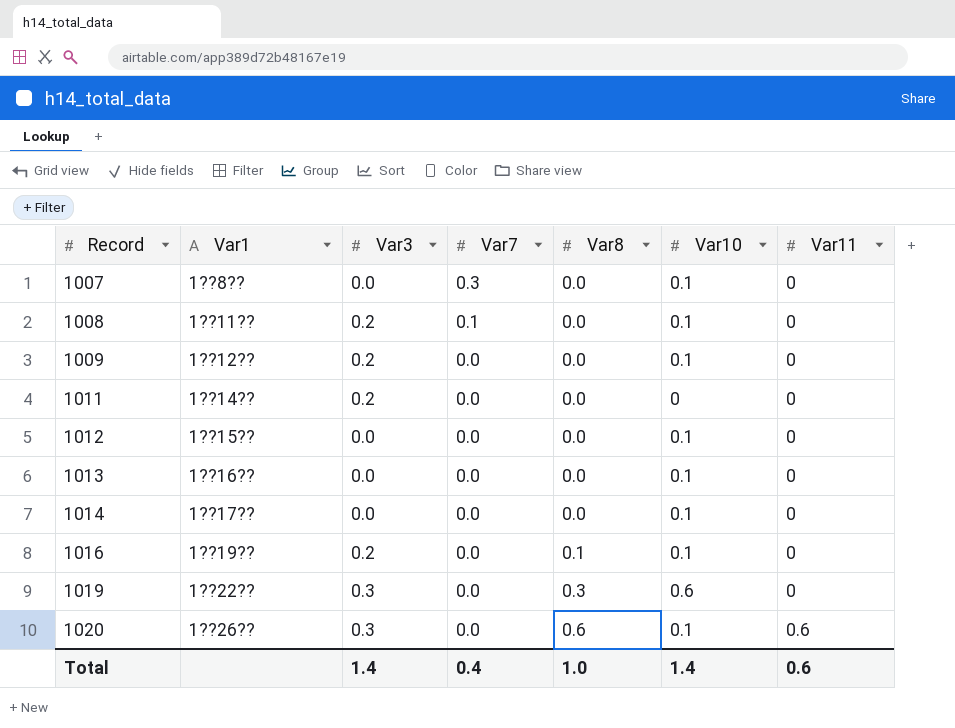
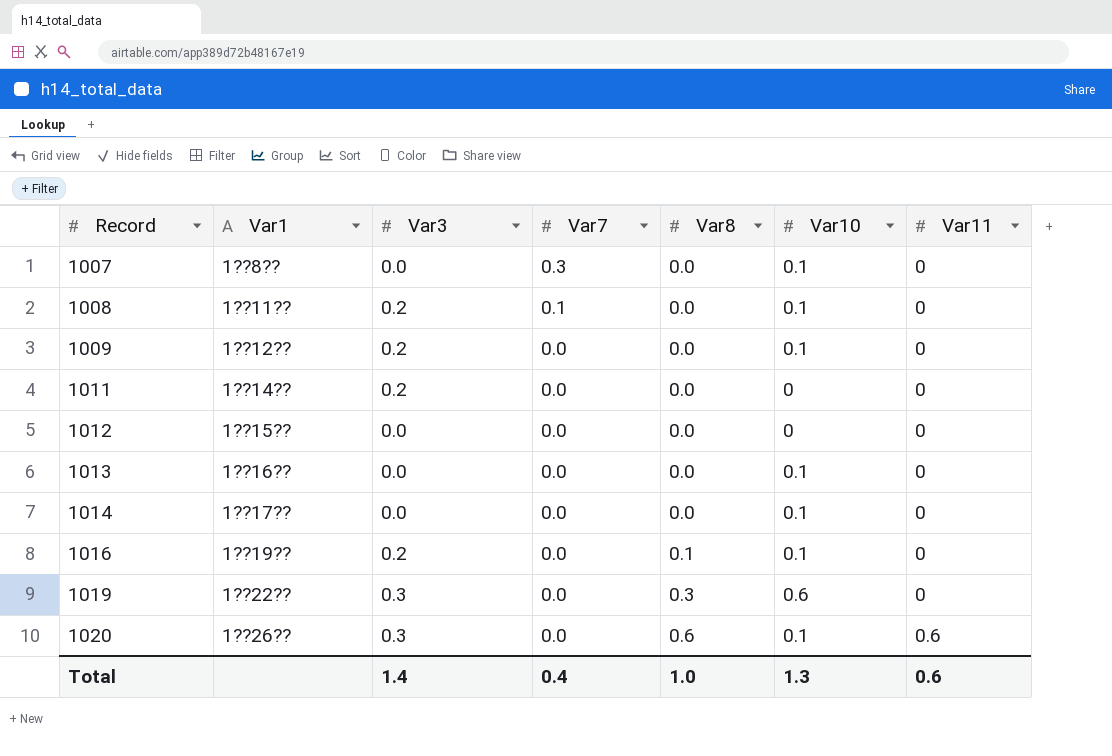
1012 | Var10: 0.1 -> 0
Total | Var10: 1.4 -> 1.3

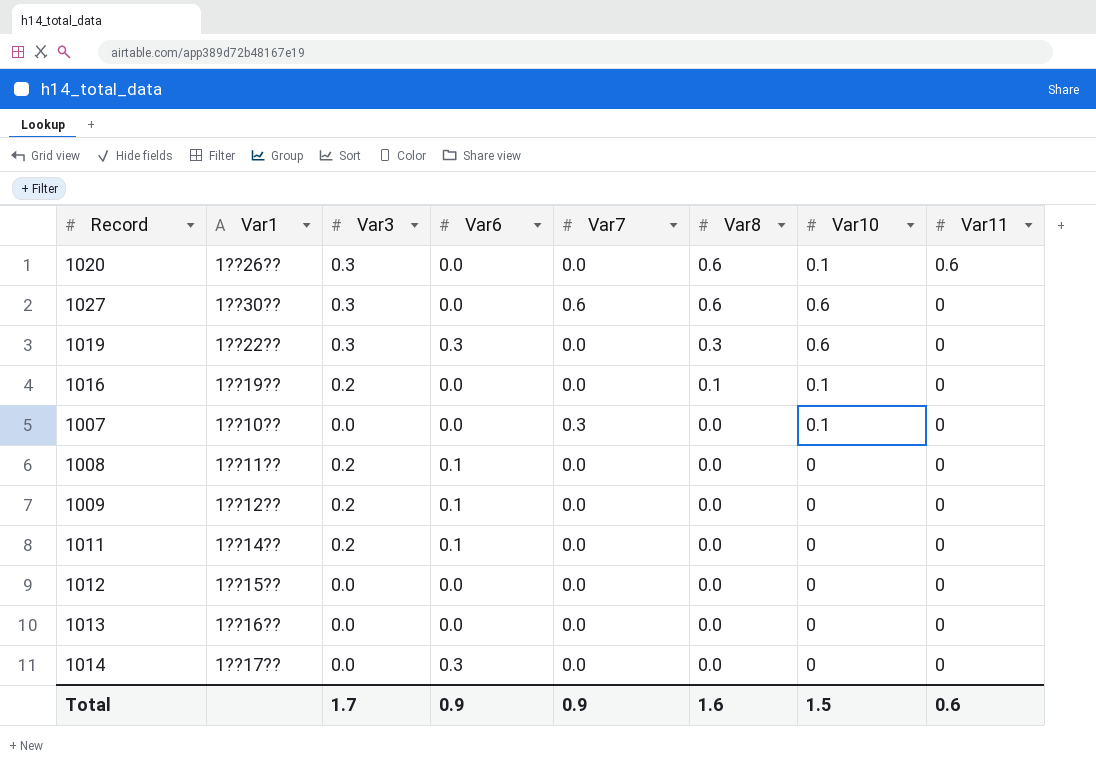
row order: Record ascending -> Var8 descending
column Var6 | position: none -> 4
row 1027: none -> 1??30?? | 0.3 | 0.0 | 0.6 | 0.6 | 0.6 | 0
1007 | Var1: 1??8?? -> 1??10??
1008 | Var7: 0.1 -> 0.0
1008 | Var10: 0.1 -> 0
1009 | Var10: 0.1 -> 0
1013 | Var10: 0.1 -> 0
1014 | Var10: 0.1 -> 0
Total | Var3: 1.4 -> 1.7
Total | Var7: 0.4 -> 0.9
Total | Var8: 1.0 -> 1.6
Total | Var10: 1.3 -> 1.5

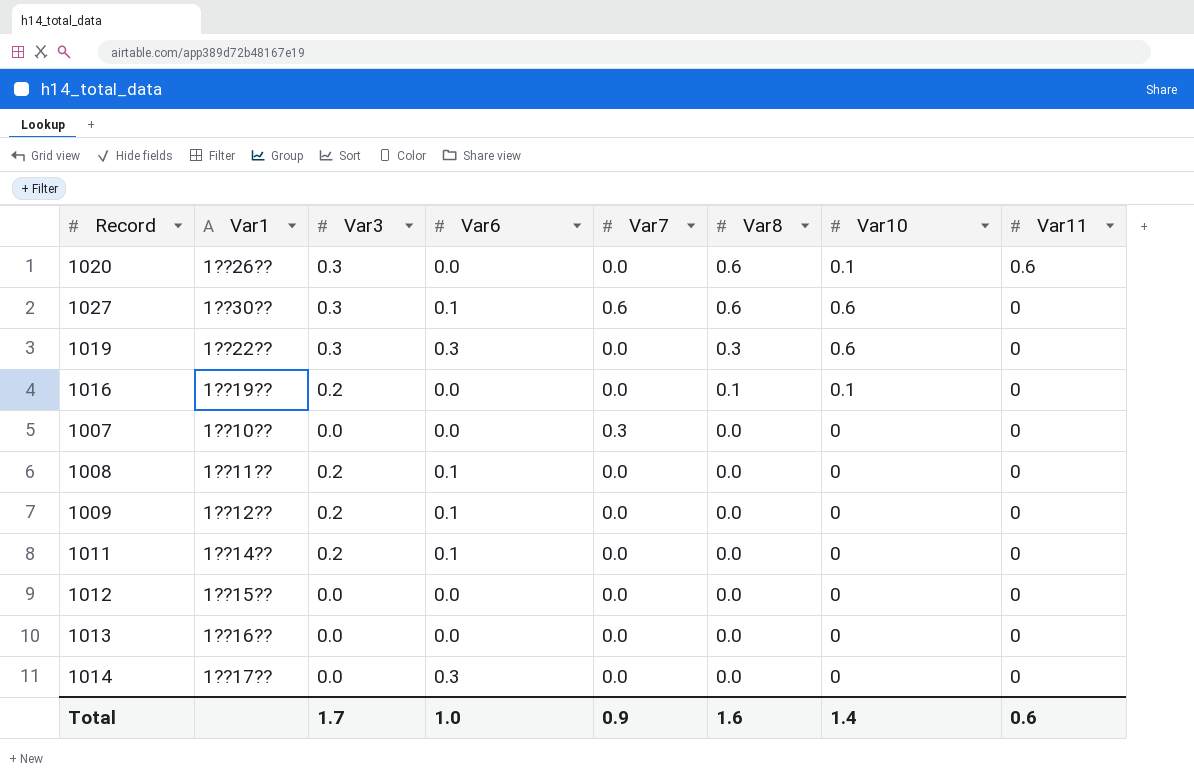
1027 | Var6: 0.0 -> 0.1
1007 | Var10: 0.1 -> 0
Total | Var6: 0.9 -> 1.0
Total | Var10: 1.5 -> 1.4

